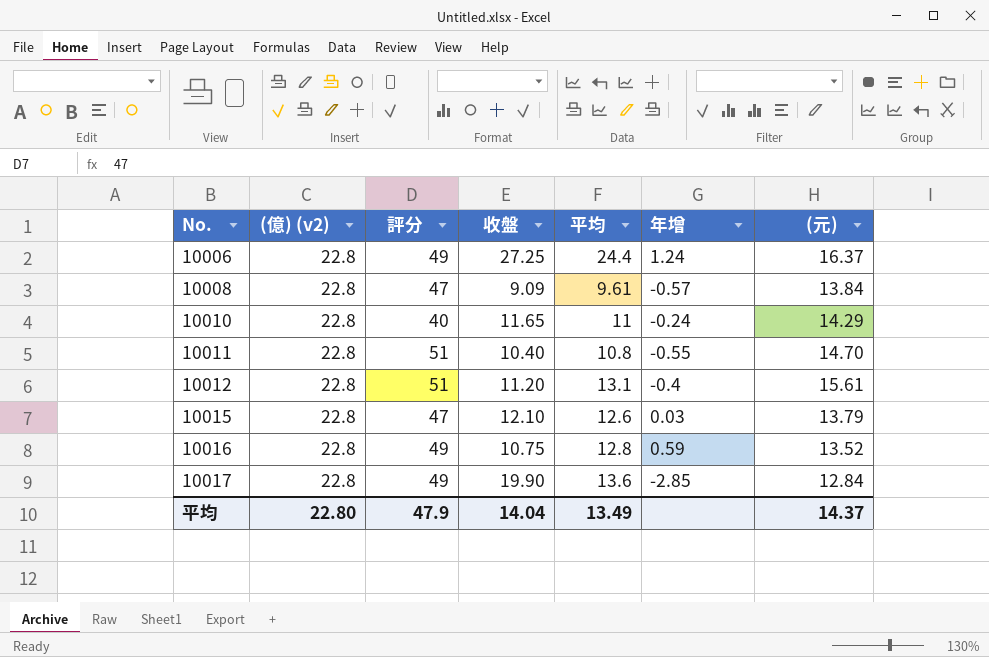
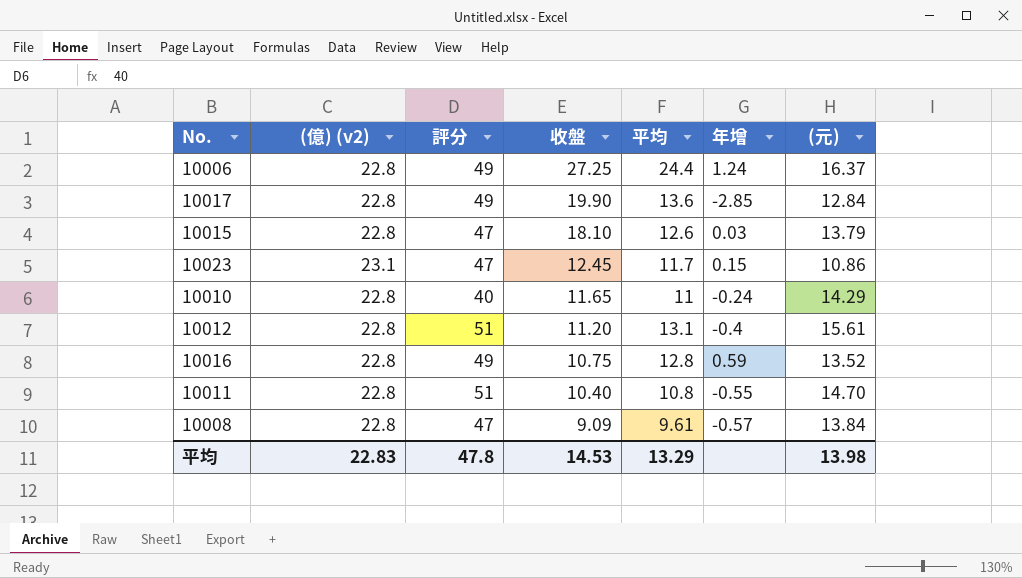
row order: No. ascending -> 收盤 descending
10015 | 收盤: 12.10 -> 18.10
row 10023: none -> 23.1 | 47 | 12.45 | 11.7 | 0.15 | 10.86
平均 | (億) (v2): 22.80 -> 22.83
平均 | 評分: 47.9 -> 47.8
平均 | 收盤: 14.04 -> 14.53
平均 | 平均: 13.49 -> 13.29
平均 | (元): 14.37 -> 13.98

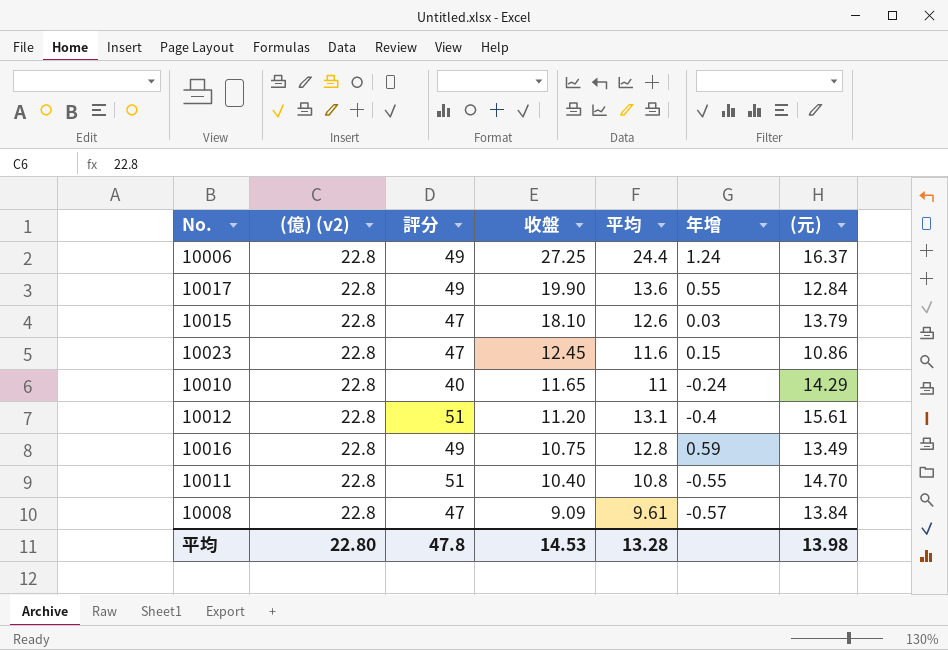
10017 | 年增: -2.85 -> 0.55
10023 | (億) (v2): 23.1 -> 22.8
10023 | 平均: 11.7 -> 11.6
10016 | (元): 13.52 -> 13.49
平均 | (億) (v2): 22.83 -> 22.80
平均 | 平均: 13.29 -> 13.28

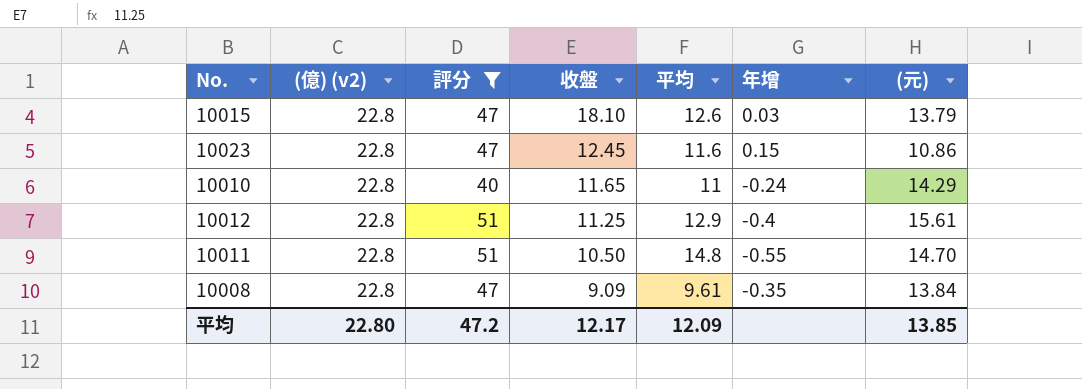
filter: none -> 評分 != 49
10012 | 收盤: 11.20 -> 11.25
10012 | 平均: 13.1 -> 12.9
10011 | 收盤: 10.40 -> 10.50
10011 | 平均: 10.8 -> 14.8
10008 | 年增: -0.57 -> -0.35
平均 | 評分: 47.8 -> 47.2
平均 | 收盤: 14.53 -> 12.17
平均 | 平均: 13.28 -> 12.09
平均 | (元): 13.98 -> 13.85

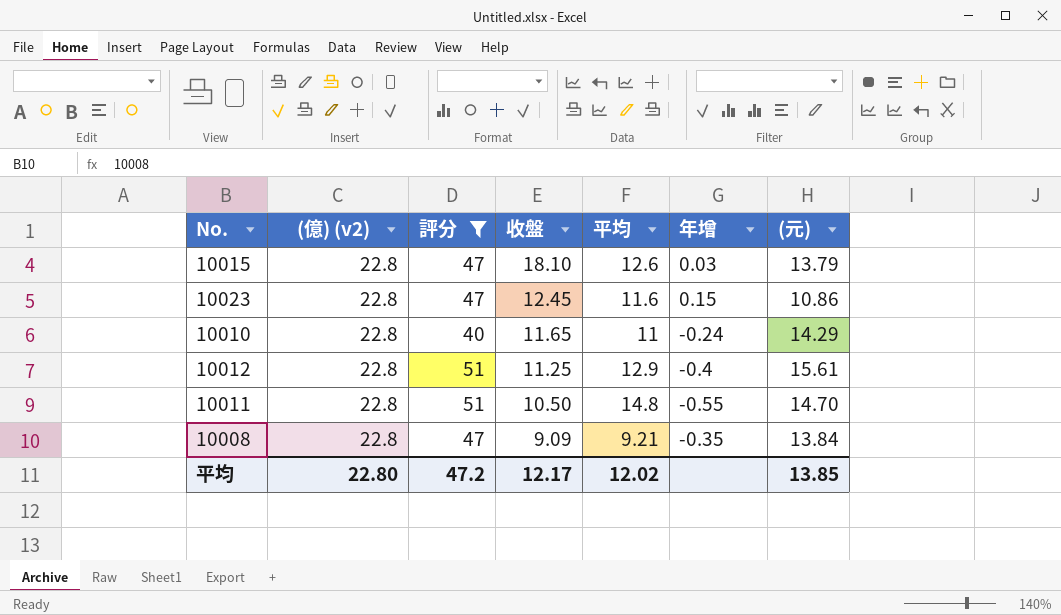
10008 | 平均: 9.61 -> 9.21
平均 | 平均: 12.09 -> 12.02

